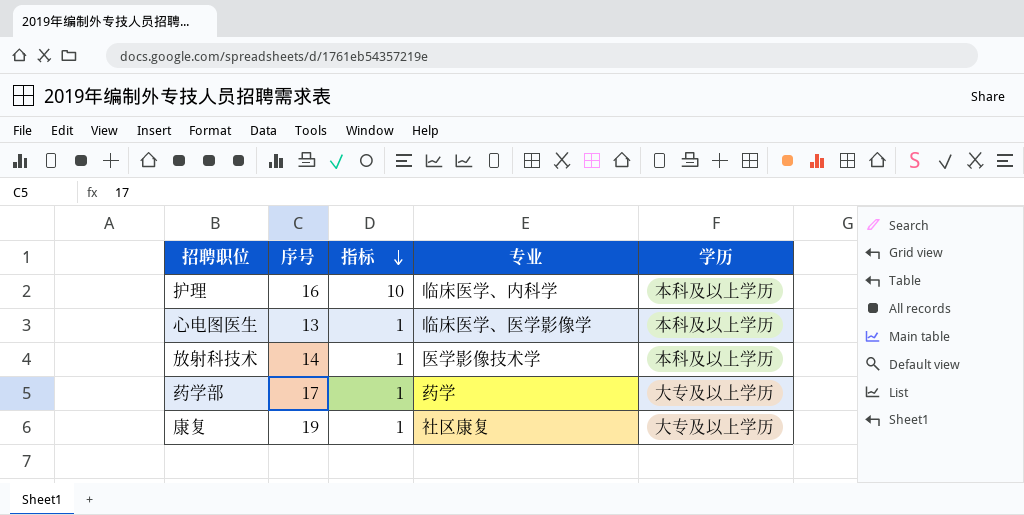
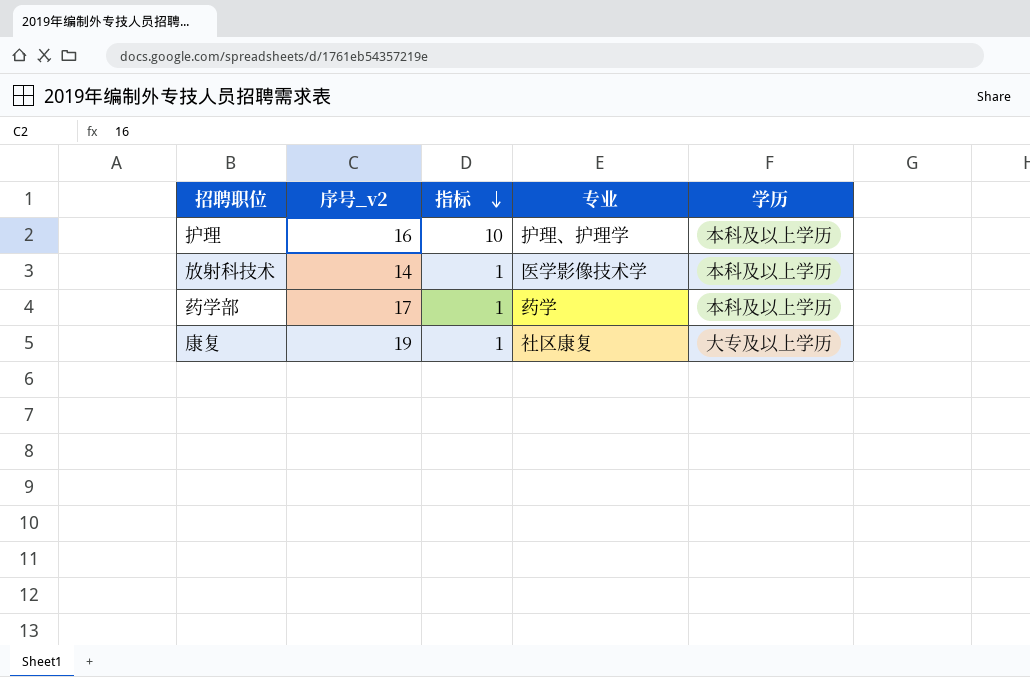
column name: 序号 -> 序号_v2
row 心电图医生: 13 | 1 | 临床医学、医学影像学 | 本科及以上学历 -> none
护理 | 专业: 临床医学、内科学 -> 护理、护理学
药学部 | 学历: 大专及以上学历 -> 本科及以上学历

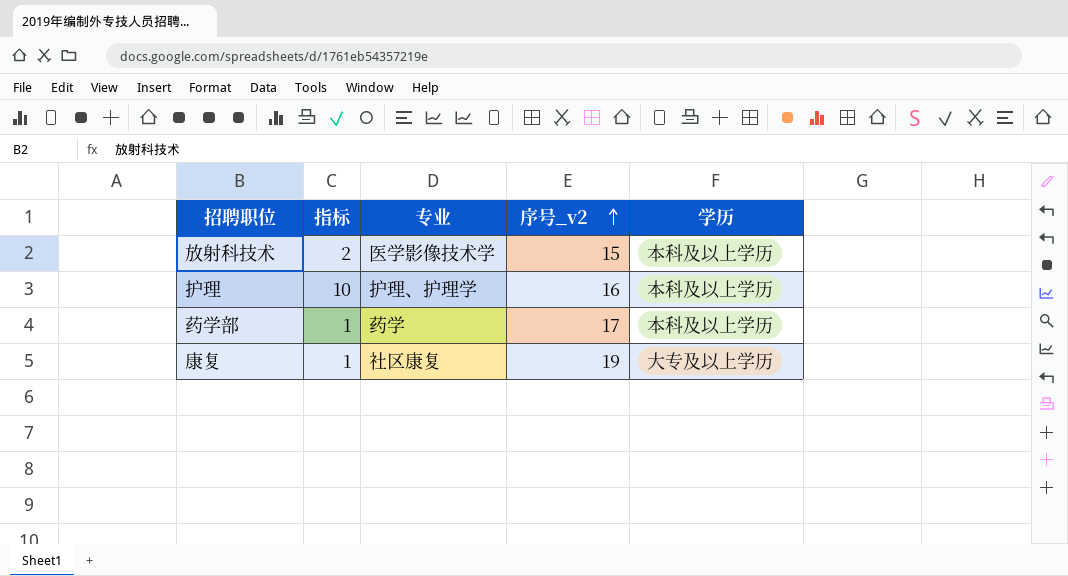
row order: 指标 descending -> 序号_v2 ascending
column 序号_v2 | position: 2 -> 4
放射科技术 | 指标: 1 -> 2
放射科技术 | 序号_v2: 14 -> 15

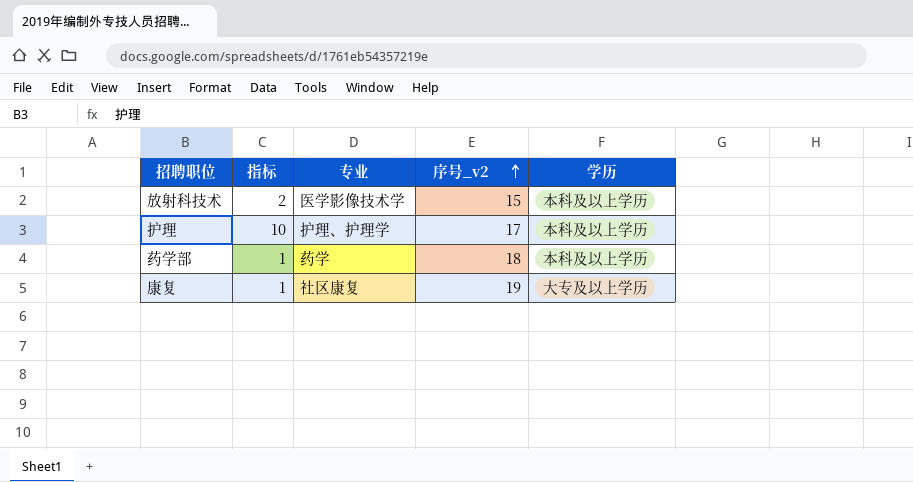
护理 | 序号_v2: 16 -> 17
药学部 | 序号_v2: 17 -> 18

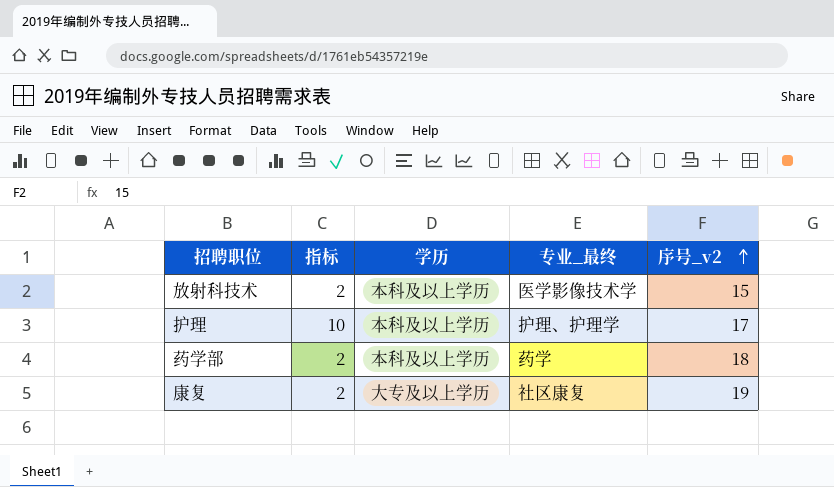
column 学历 | position: 5 -> 3
column name: 专业 -> 专业_最终
药学部 | 指标: 1 -> 2
康复 | 指标: 1 -> 2

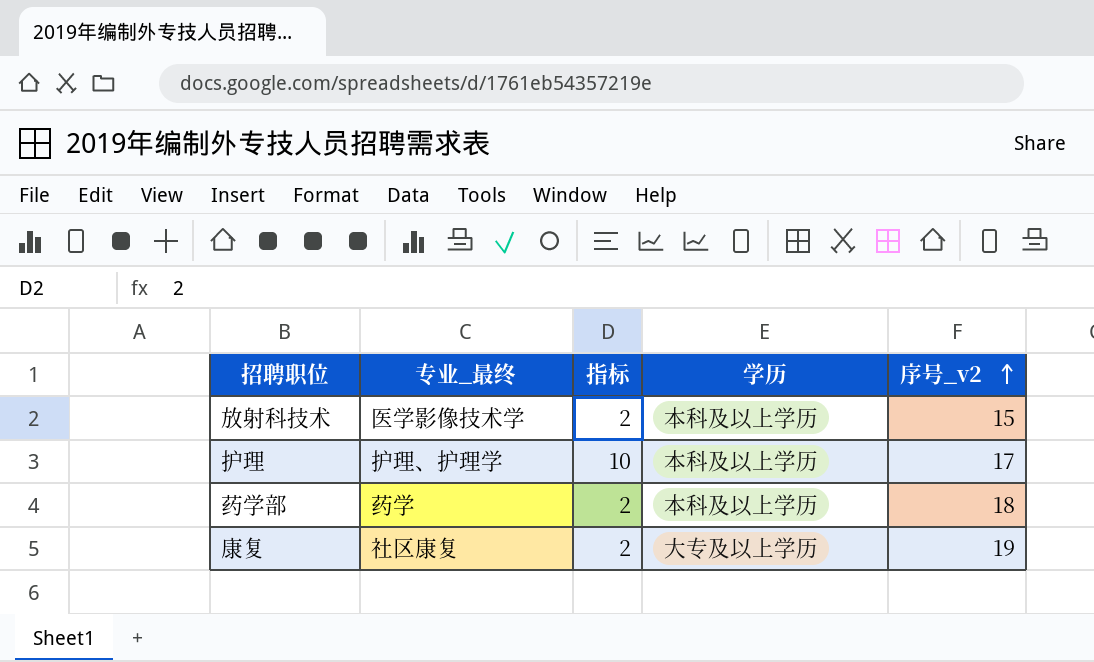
column 专业_最终 | position: 4 -> 2

